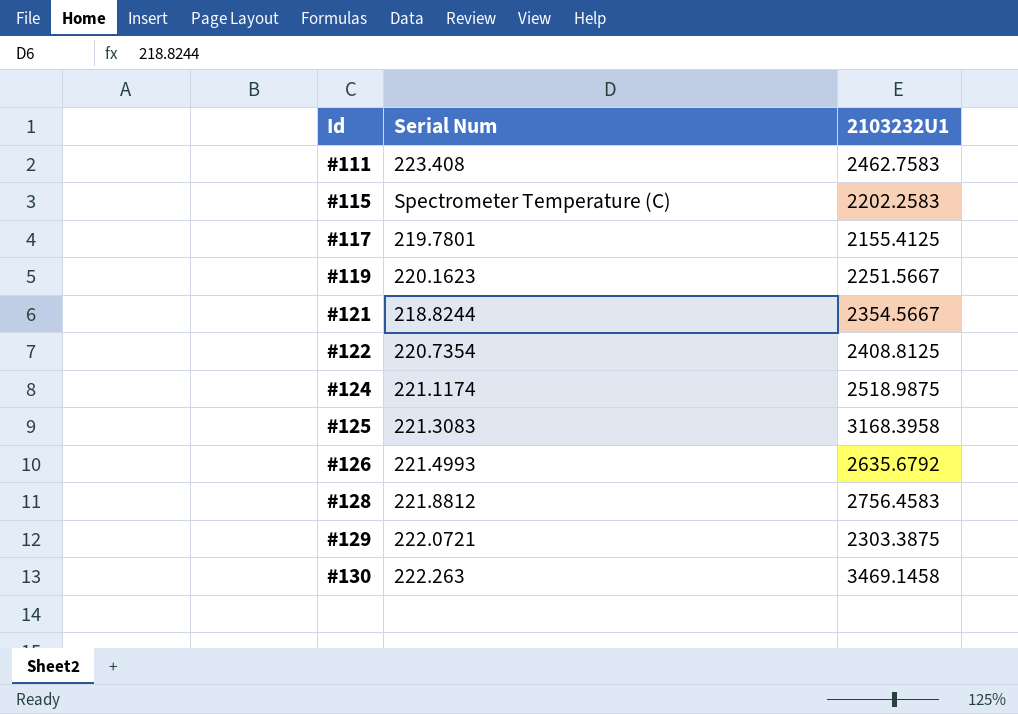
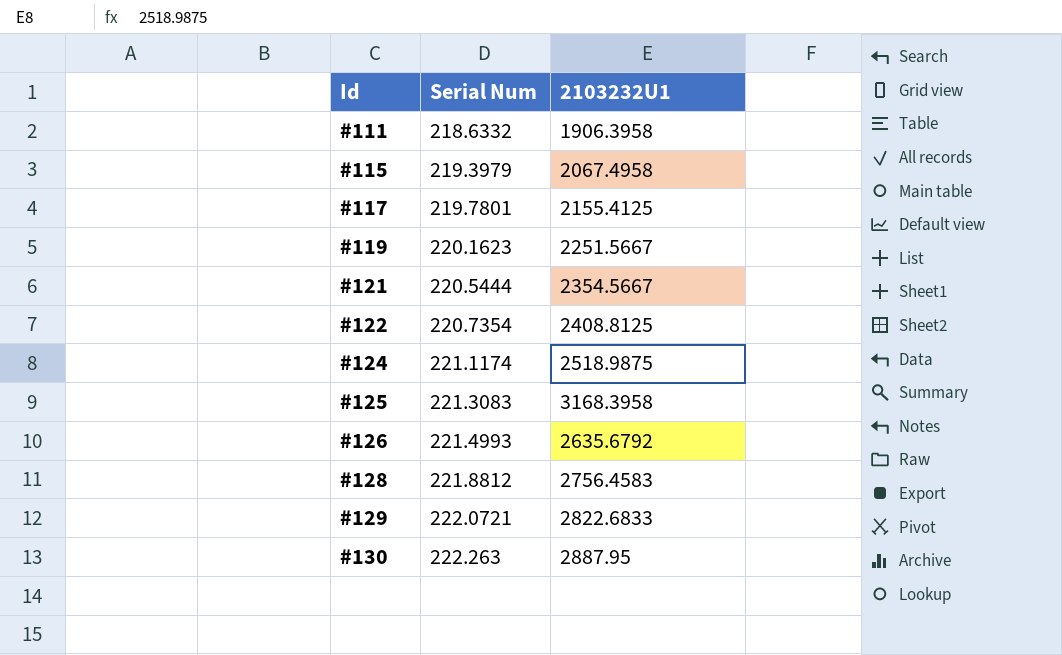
#111 | Serial Num: 223.408 -> 218.6332
#111 | 2103232U1: 2462.7583 -> 1906.3958
#115 | Serial Num: Spectrometer Temperature (C) -> 219.3979
#115 | 2103232U1: 2202.2583 -> 2067.4958
#121 | Serial Num: 218.8244 -> 220.5444
#129 | 2103232U1: 2303.3875 -> 2822.6833
#130 | 2103232U1: 3469.1458 -> 2887.95

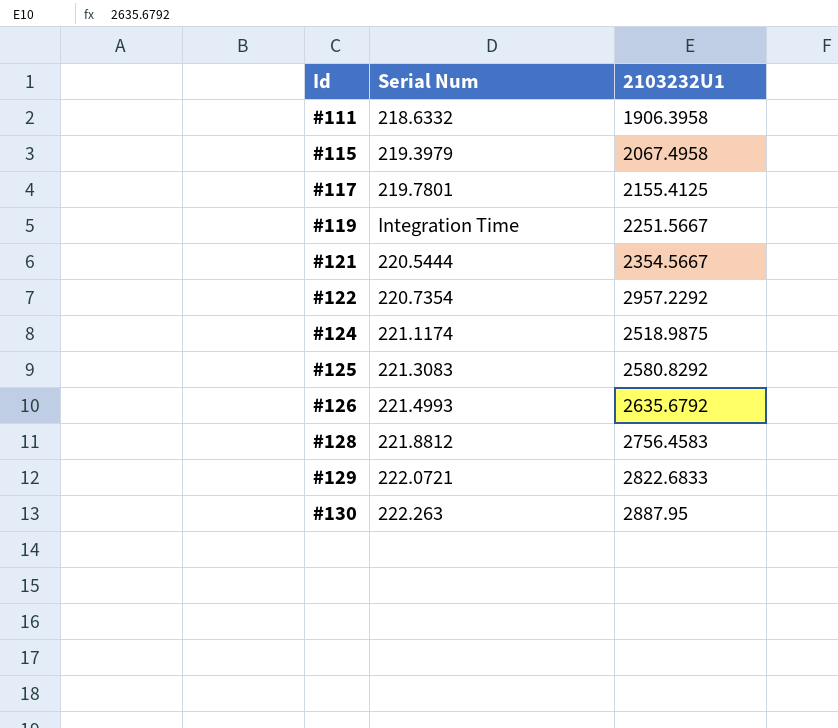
#119 | Serial Num: 220.1623 -> Integration Time
#122 | 2103232U1: 2408.8125 -> 2957.2292
#125 | 2103232U1: 3168.3958 -> 2580.8292

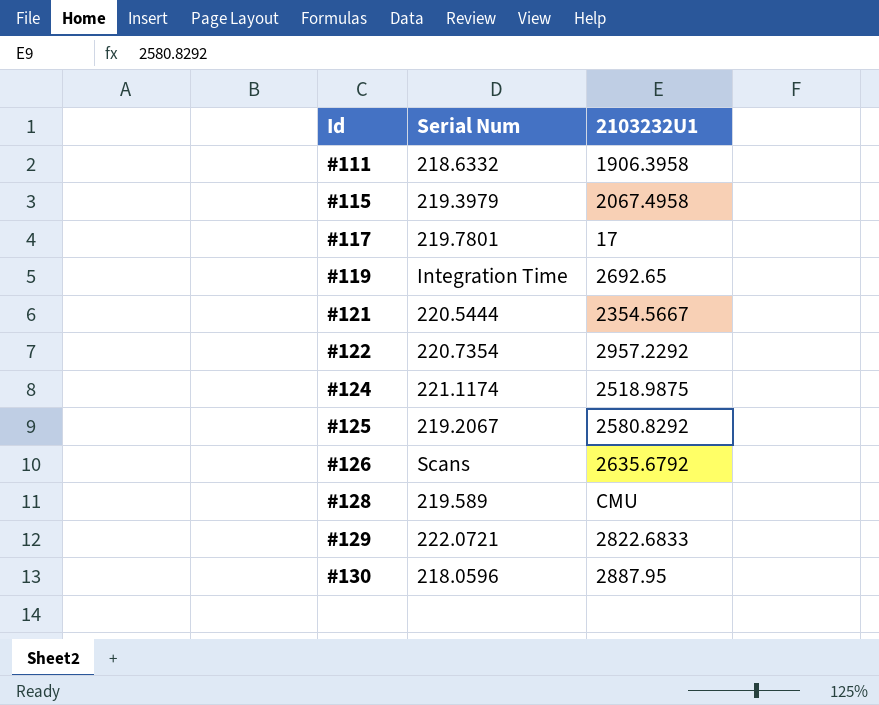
#117 | 2103232U1: 2155.4125 -> 17
#119 | 2103232U1: 2251.5667 -> 2692.65
#125 | Serial Num: 221.3083 -> 219.2067
#126 | Serial Num: 221.4993 -> Scans
#128 | Serial Num: 221.8812 -> 219.589
#128 | 2103232U1: 2756.4583 -> CMU
#130 | Serial Num: 222.263 -> 218.0596

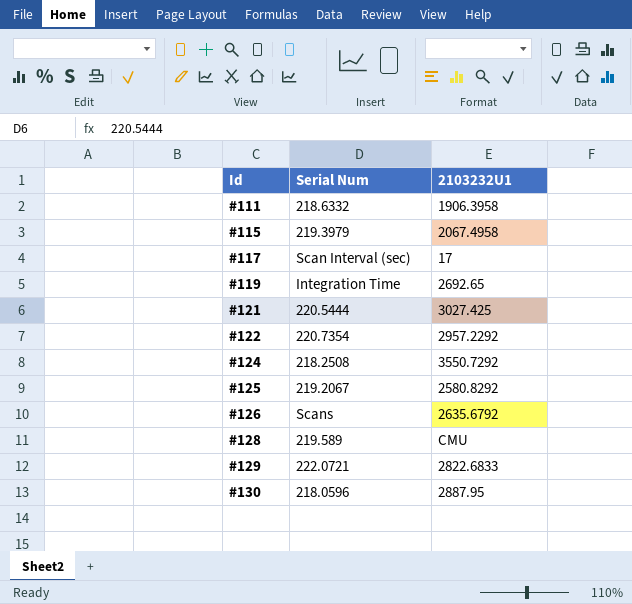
#117 | Serial Num: 219.7801 -> Scan Interval (sec)
#121 | 2103232U1: 2354.5667 -> 3027.425
#124 | Serial Num: 221.1174 -> 218.2508
#124 | 2103232U1: 2518.9875 -> 3550.7292

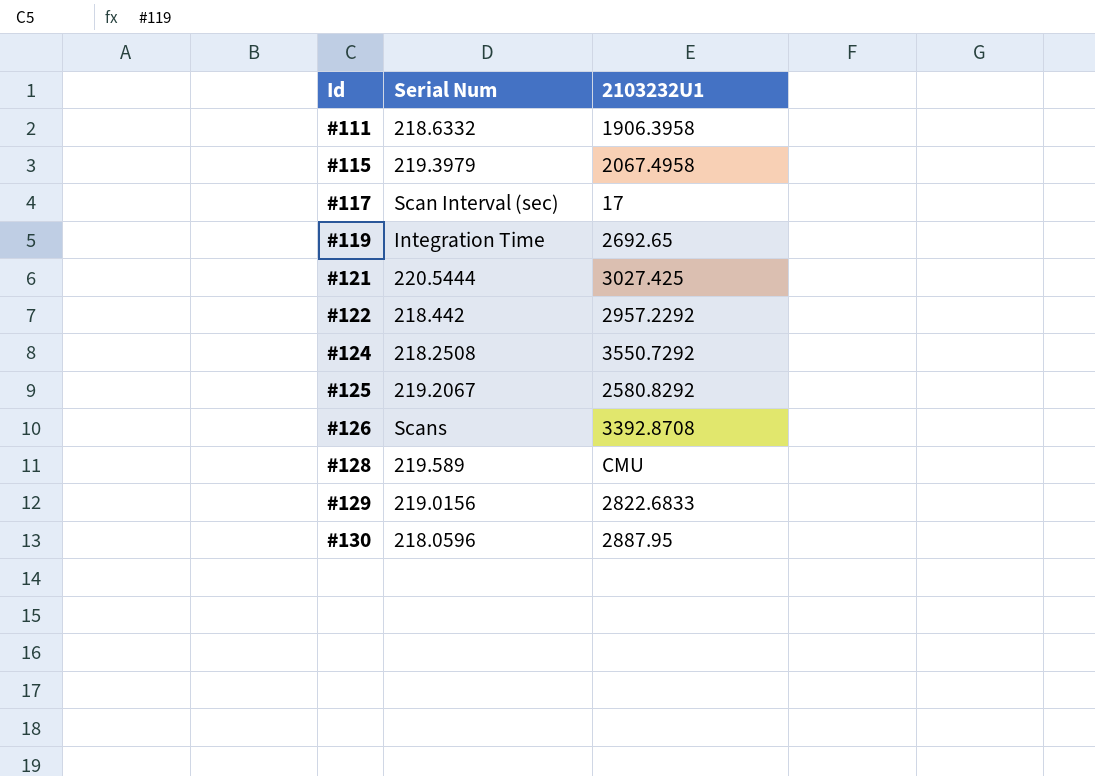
#122 | Serial Num: 220.7354 -> 218.442
#126 | 2103232U1: 2635.6792 -> 3392.8708
#129 | Serial Num: 222.0721 -> 219.0156

